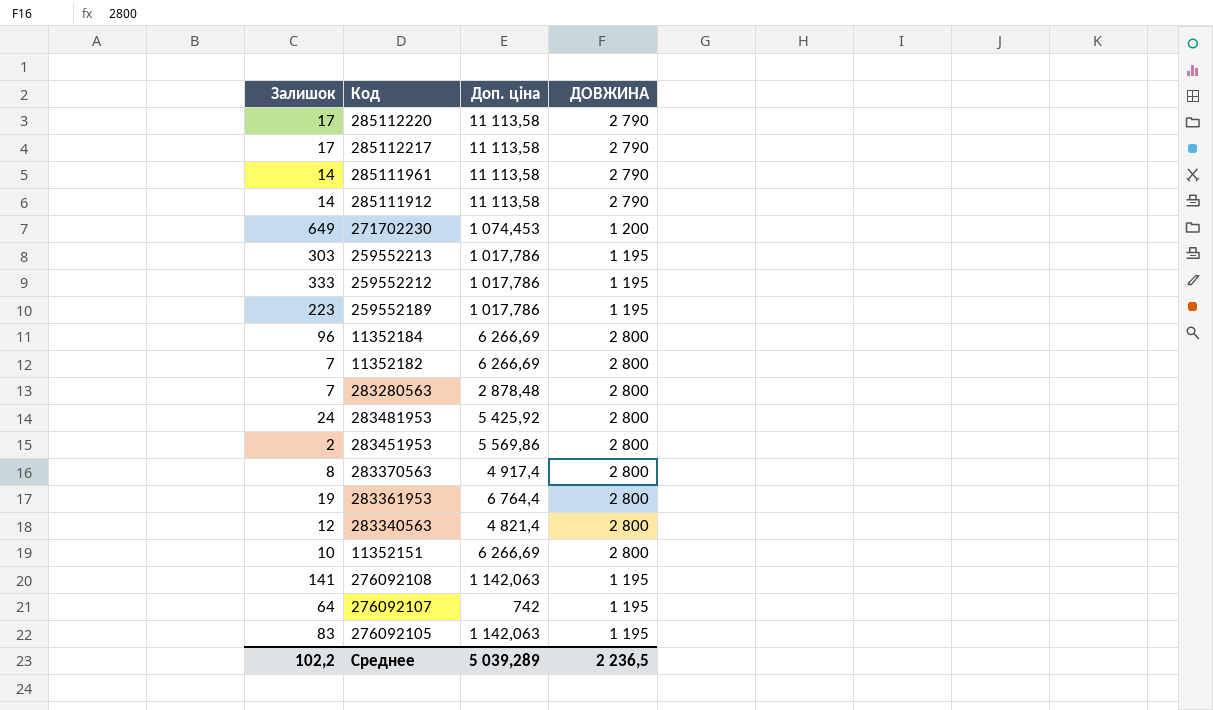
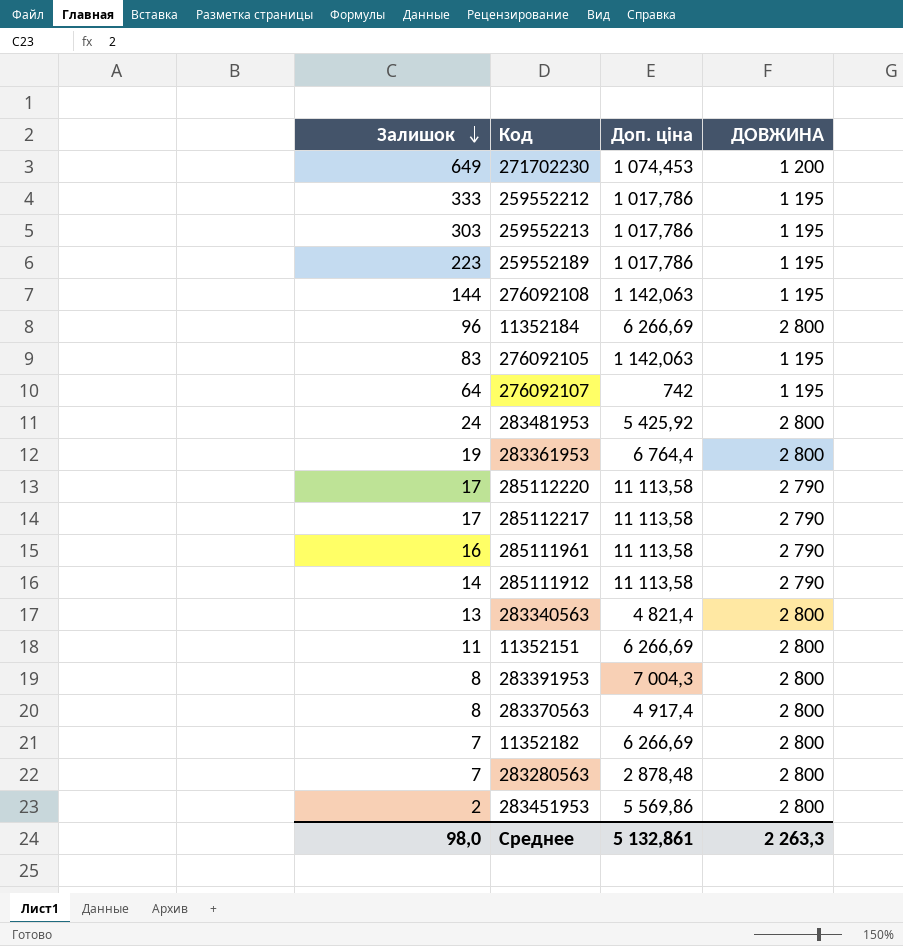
row order: none -> Залишок descending
276092108 | Залишок: 141 -> 144
285111961 | Залишок: 14 -> 16
283340563 | Залишок: 12 -> 13
11352151 | Залишок: 10 -> 11
row 283391953: none -> 8 | 7 004,3 | 2 800
Среднее | Залишок: 102,2 -> 98,0
Среднее | Доп. ціна: 5 039,289 -> 5 132,861
Среднее | ДОВЖИНА: 2 236,5 -> 2 263,3

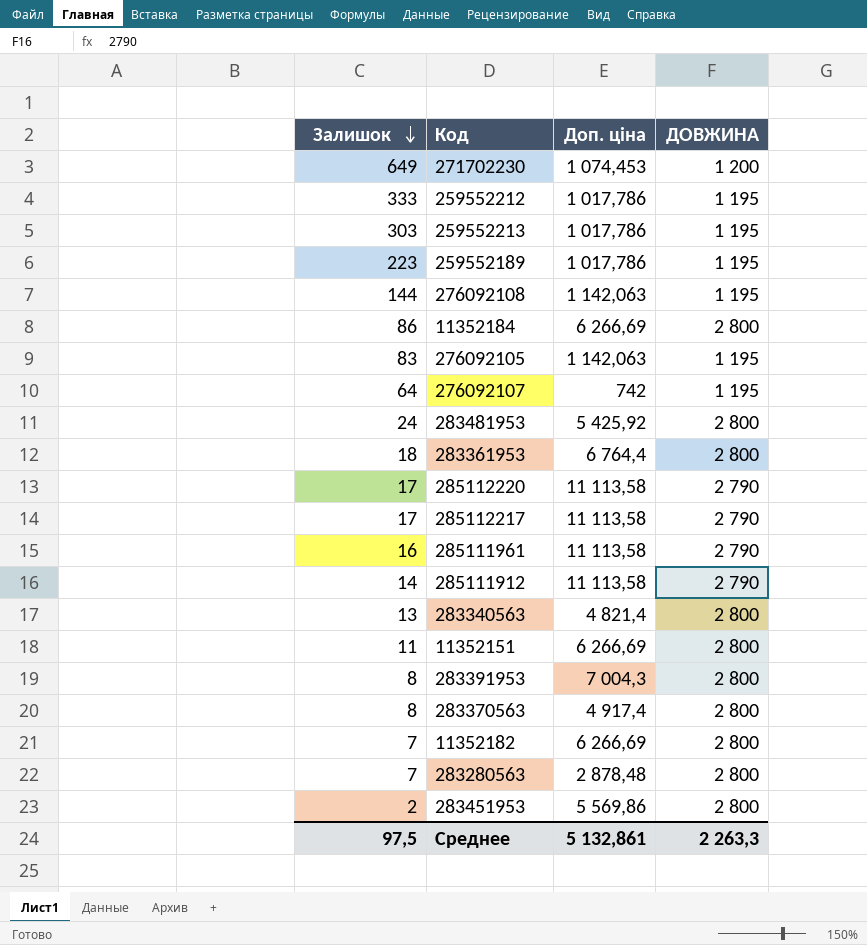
11352184 | Залишок: 96 -> 86
283361953 | Залишок: 19 -> 18
Среднее | Залишок: 98,0 -> 97,5

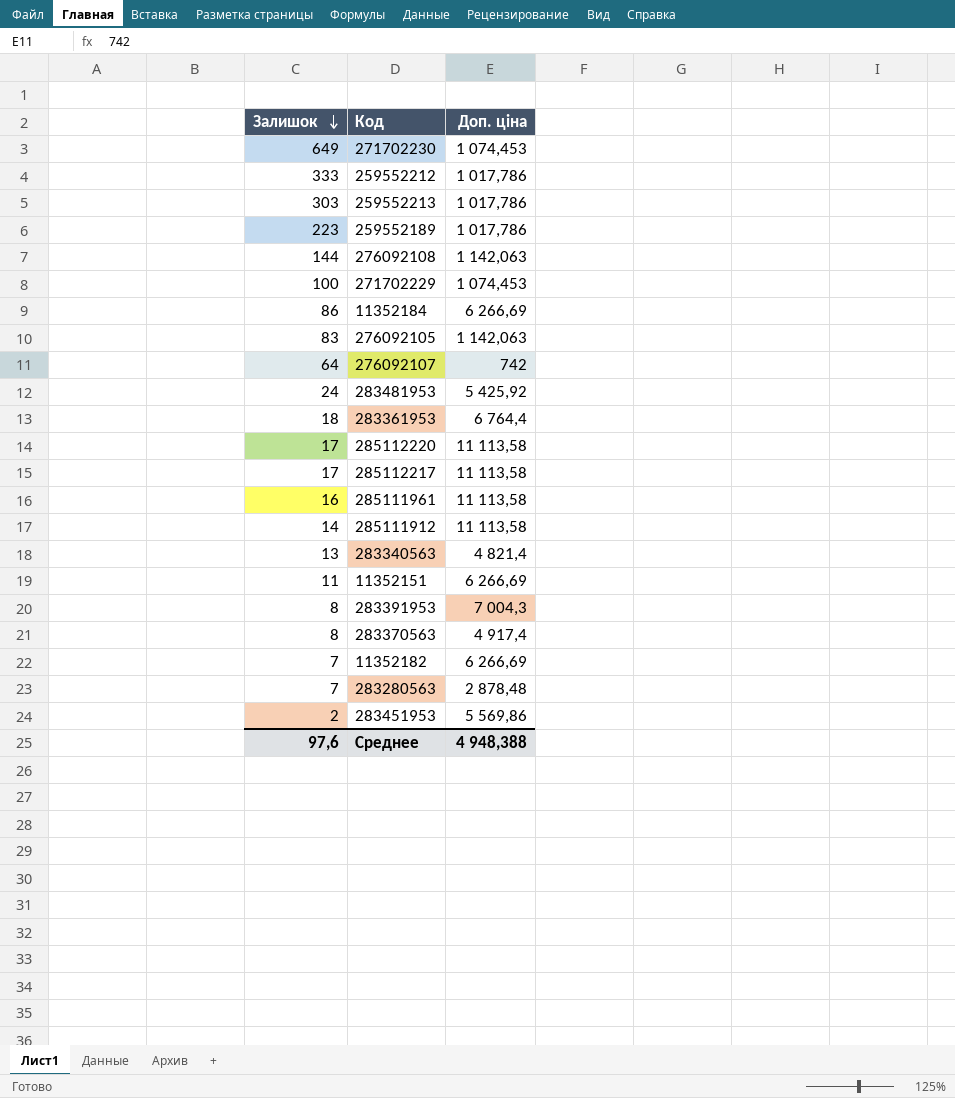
column ДОВЖИНА | position: 4 -> none
row 271702229: none -> 100 | 1 074,453
Среднее | Залишок: 97,5 -> 97,6
Среднее | Доп. ціна: 5 132,861 -> 4 948,388

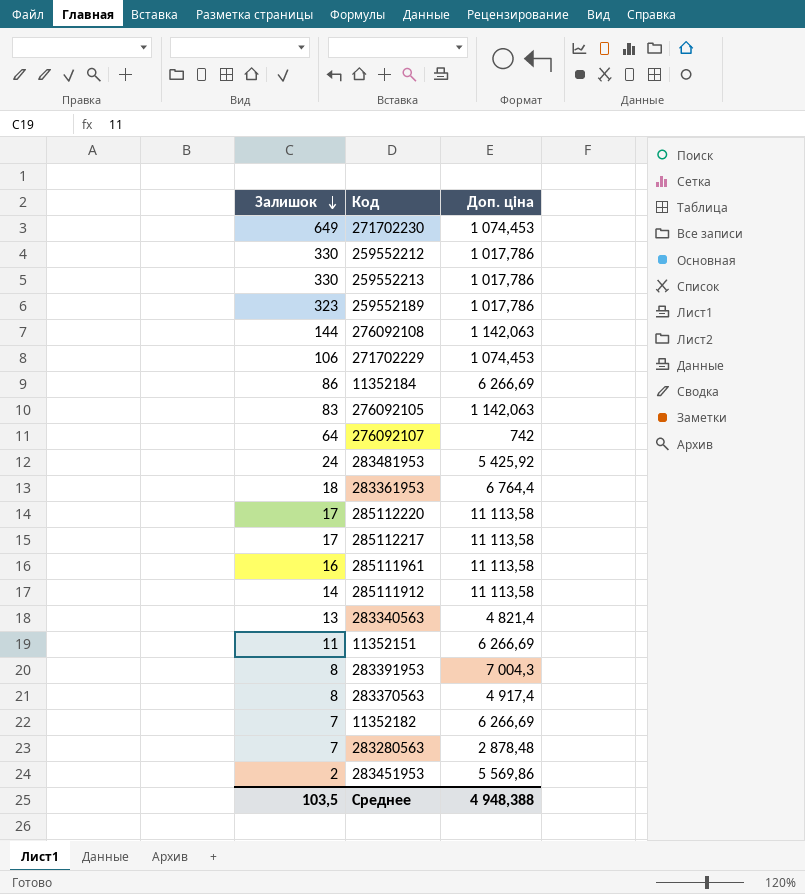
259552212 | Залишок: 333 -> 330
259552213 | Залишок: 303 -> 330
259552189 | Залишок: 223 -> 323
271702229 | Залишок: 100 -> 106
Среднее | Залишок: 97,6 -> 103,5

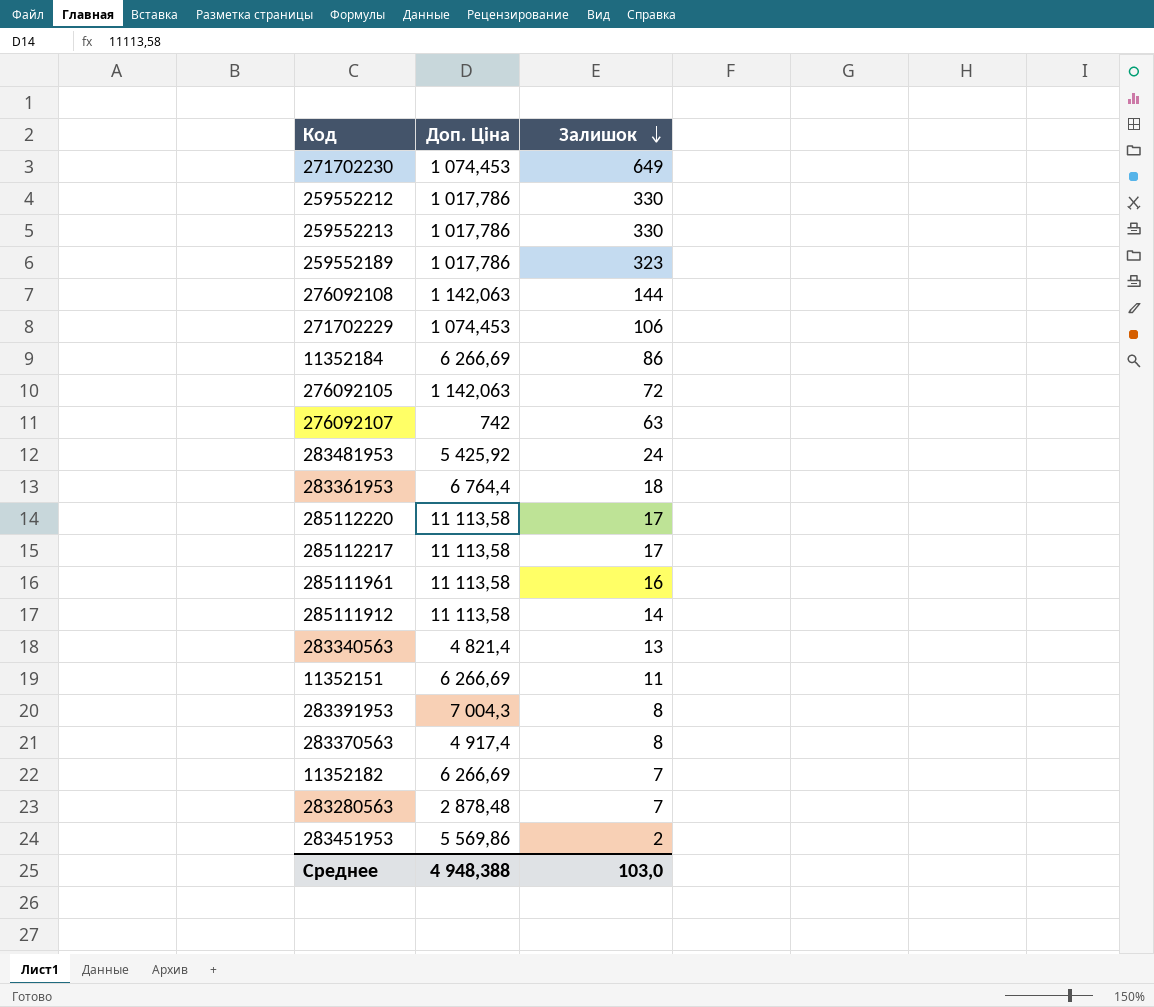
column name: Доп. ціна -> Доп. Ціна
column Залишок | position: 1 -> 3
276092105 | Залишок: 83 -> 72
276092107 | Залишок: 64 -> 63
Среднее | Залишок: 103,5 -> 103,0

